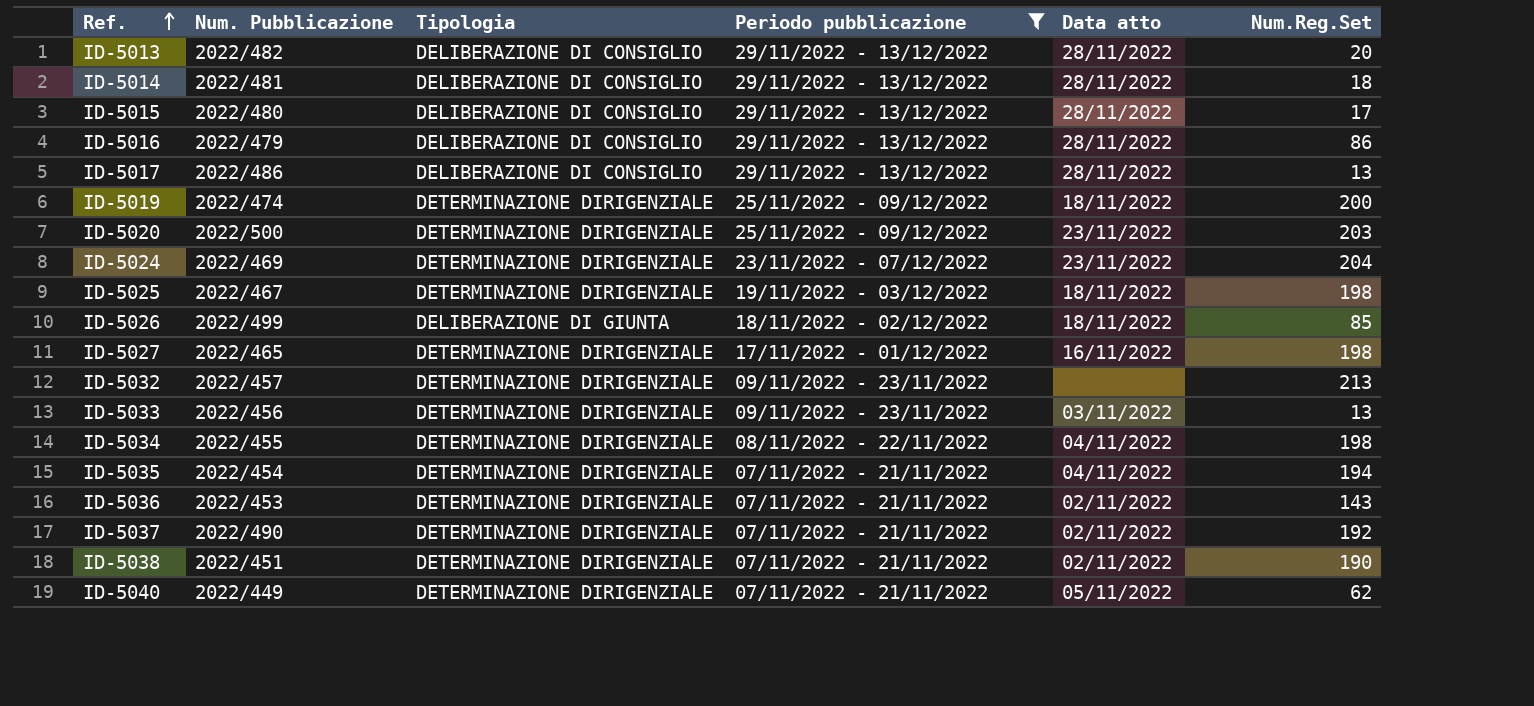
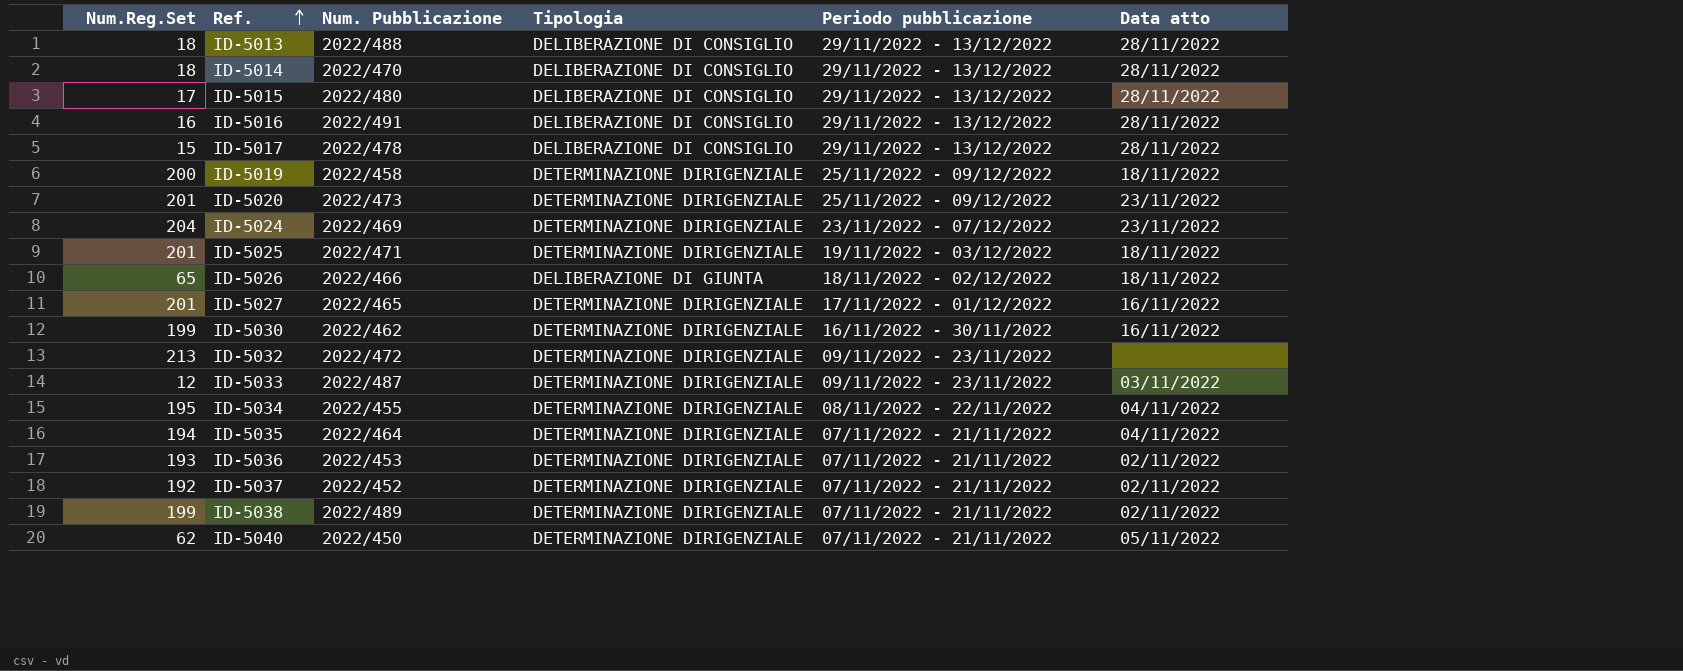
filter: Periodo pubblicazione != 16/11/2022 - 30/11/2022 -> none
column Num.Reg.Set | position: 6 -> 1
ID-5013 | Num.Reg.Set: 20 -> 18
ID-5013 | Num. Pubblicazione: 2022/482 -> 2022/488
ID-5014 | Num. Pubblicazione: 2022/481 -> 2022/470
ID-5016 | Num.Reg.Set: 86 -> 16
ID-5016 | Num. Pubblicazione: 2022/479 -> 2022/491
ID-5017 | Num.Reg.Set: 13 -> 15
ID-5017 | Num. Pubblicazione: 2022/486 -> 2022/478
ID-5019 | Num. Pubblicazione: 2022/474 -> 2022/458
ID-5020 | Num.Reg.Set: 203 -> 201
ID-5020 | Num. Pubblicazione: 2022/500 -> 2022/473
ID-5025 | Num.Reg.Set: 198 -> 201
ID-5025 | Num. Pubblicazione: 2022/467 -> 2022/471
ID-5026 | Num.Reg.Set: 85 -> 65
ID-5026 | Num. Pubblicazione: 2022/499 -> 2022/466
ID-5027 | Num.Reg.Set: 198 -> 201
ID-5032 | Num. Pubblicazione: 2022/457 -> 2022/472
ID-5033 | Num.Reg.Set: 13 -> 12
ID-5033 | Num. Pubblicazione: 2022/456 -> 2022/487
ID-5034 | Num.Reg.Set: 198 -> 195
ID-5035 | Num. Pubblicazione: 2022/454 -> 2022/464
ID-5036 | Num.Reg.Set: 143 -> 193
ID-5037 | Num. Pubblicazione: 2022/490 -> 2022/452
ID-5038 | Num.Reg.Set: 190 -> 199
ID-5038 | Num. Pubblicazione: 2022/451 -> 2022/489
ID-5040 | Num. Pubblicazione: 2022/449 -> 2022/450

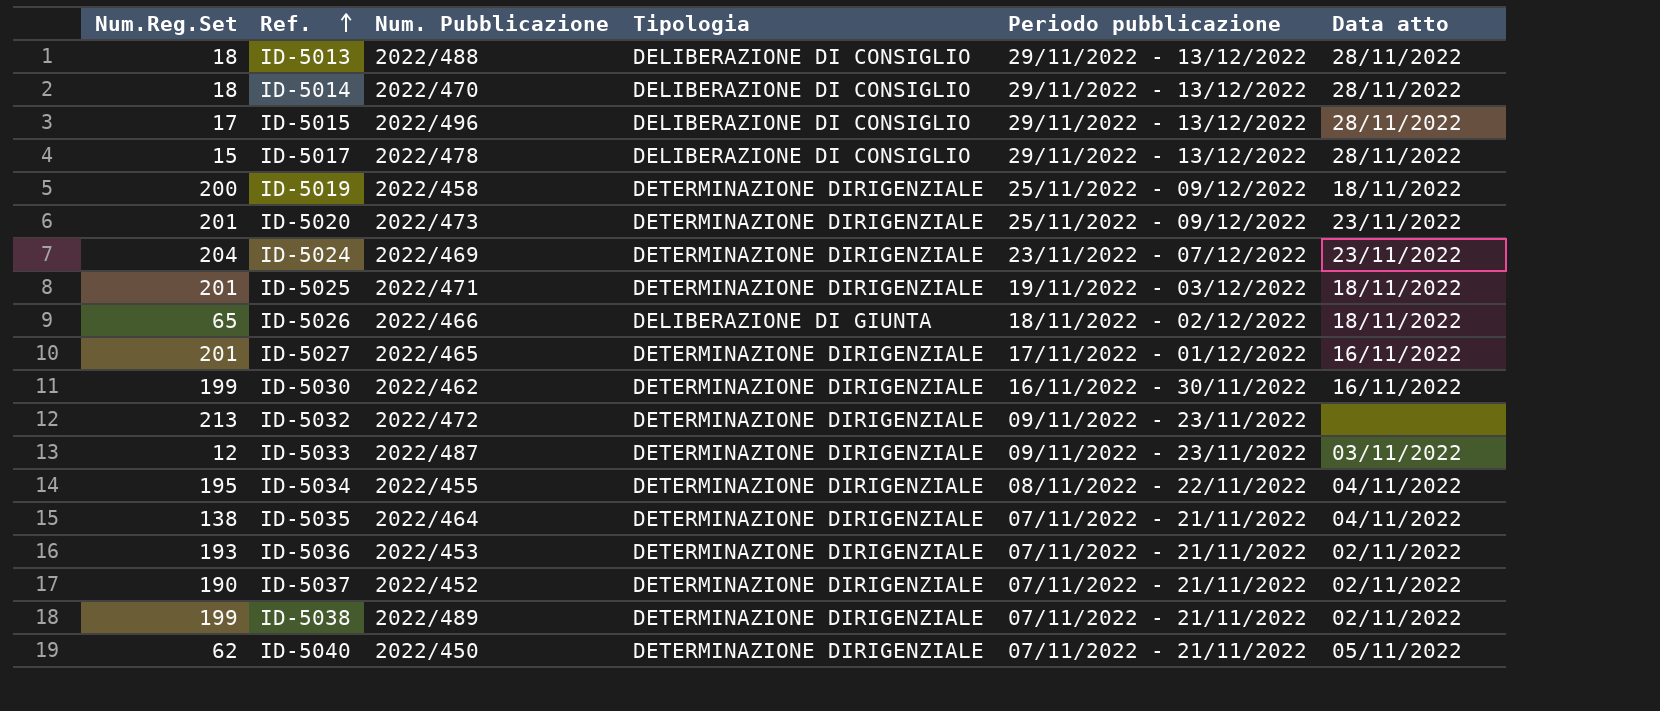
row ID-5016: 16 | 2022/491 | DELIBERAZIONE DI CONSIGLIO | 29/11/2022 - 13/12/2022 | 28/11/2022 -> none
ID-5015 | Num. Pubblicazione: 2022/480 -> 2022/496
ID-5035 | Num.Reg.Set: 194 -> 138
ID-5037 | Num.Reg.Set: 192 -> 190

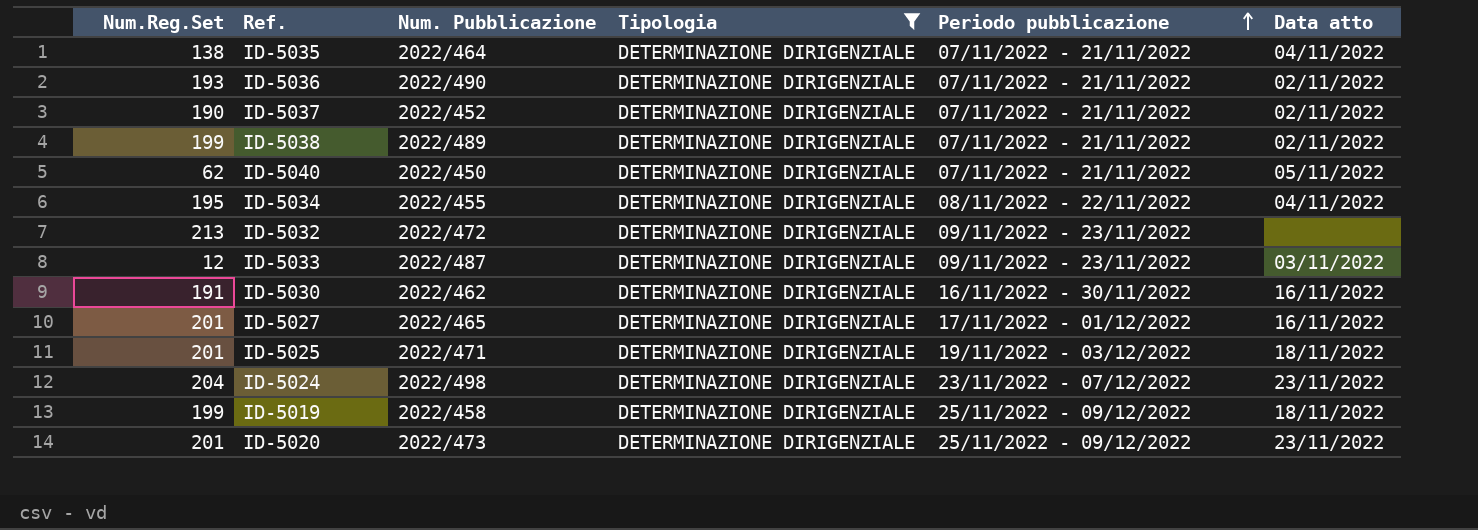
filter: none -> Tipologia = DETERMINAZIONE DIRIGENZIALE
row order: Ref. ascending -> Periodo pubblicazione ascending
ID-5036 | Num. Pubblicazione: 2022/453 -> 2022/490
ID-5030 | Num.Reg.Set: 199 -> 191
ID-5024 | Num. Pubblicazione: 2022/469 -> 2022/498
ID-5019 | Num.Reg.Set: 200 -> 199

